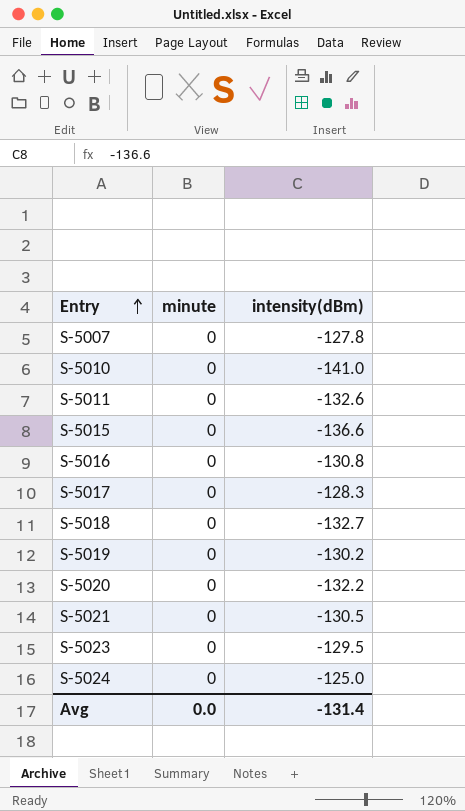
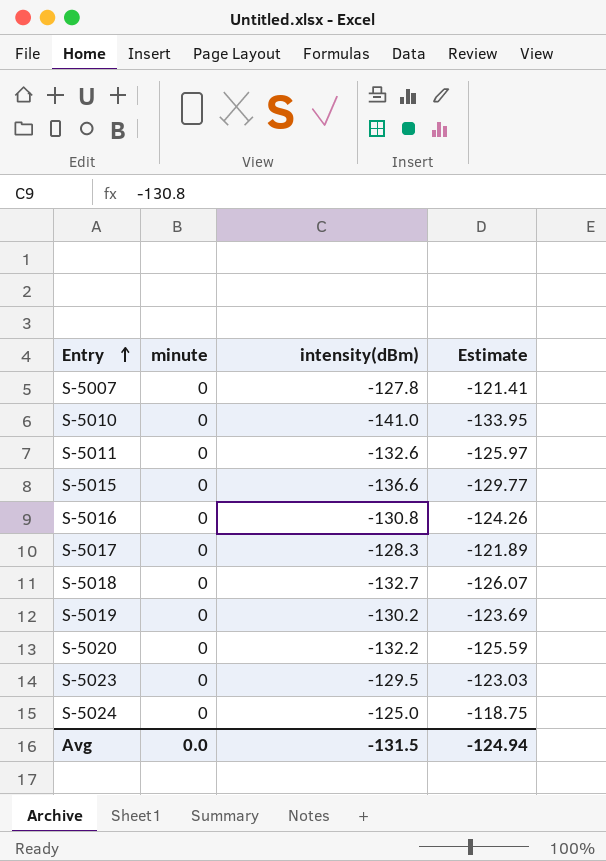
column Estimate | formula: none -> [intensity(dBm)] * 0.95
row S-5021: 0 | -130.5 -> none
Avg | intensity(dBm): -131.4 -> -131.5

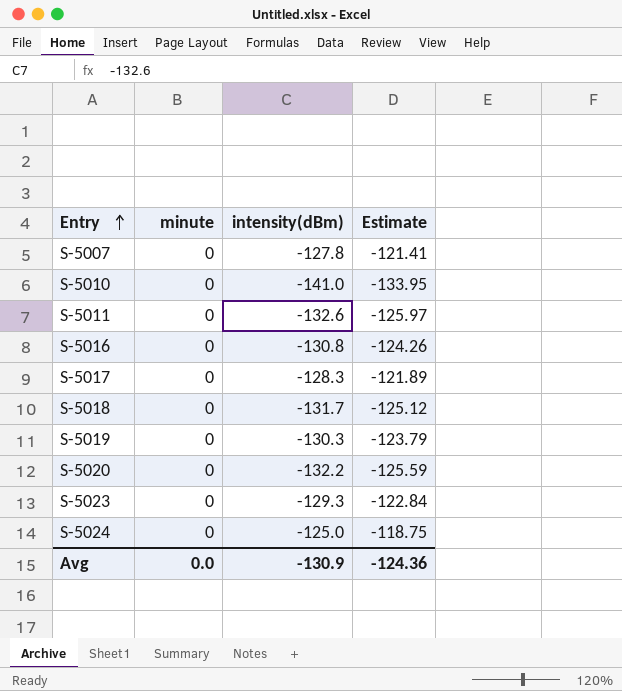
row S-5015: 0 | -136.6 | -129.77 -> none
S-5018 | intensity(dBm): -132.7 -> -131.7
S-5018 | Estimate: -126.07 -> -125.12
S-5019 | intensity(dBm): -130.2 -> -130.3
S-5019 | Estimate: -123.69 -> -123.79
S-5023 | intensity(dBm): -129.5 -> -129.3
S-5023 | Estimate: -123.03 -> -122.84
Avg | intensity(dBm): -131.5 -> -130.9
Avg | Estimate: -124.94 -> -124.36

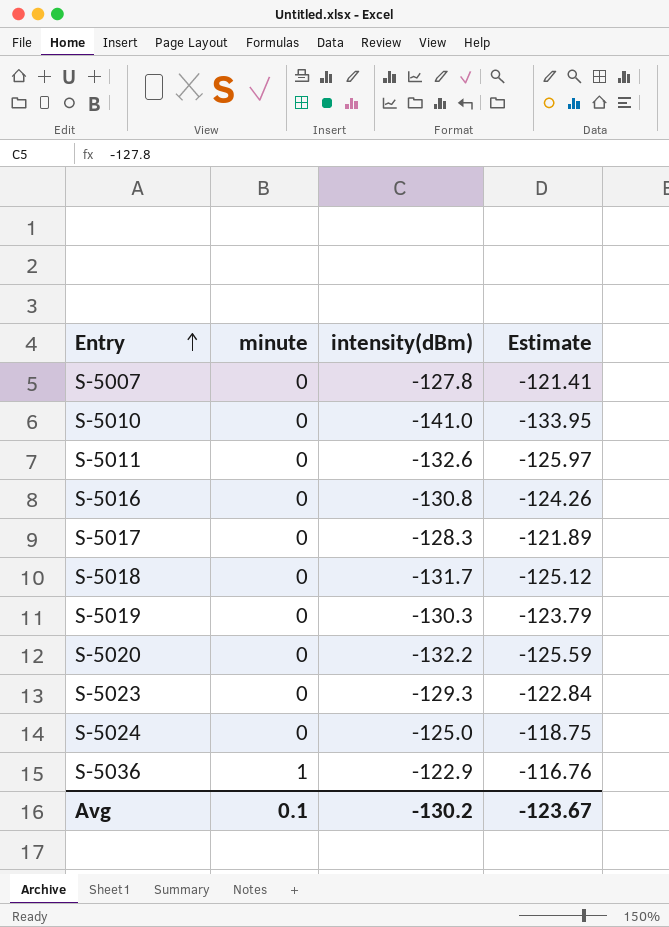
row S-5036: none -> 1 | -122.9 | -116.76
Avg | minute: 0.0 -> 0.1
Avg | intensity(dBm): -130.9 -> -130.2
Avg | Estimate: -124.36 -> -123.67

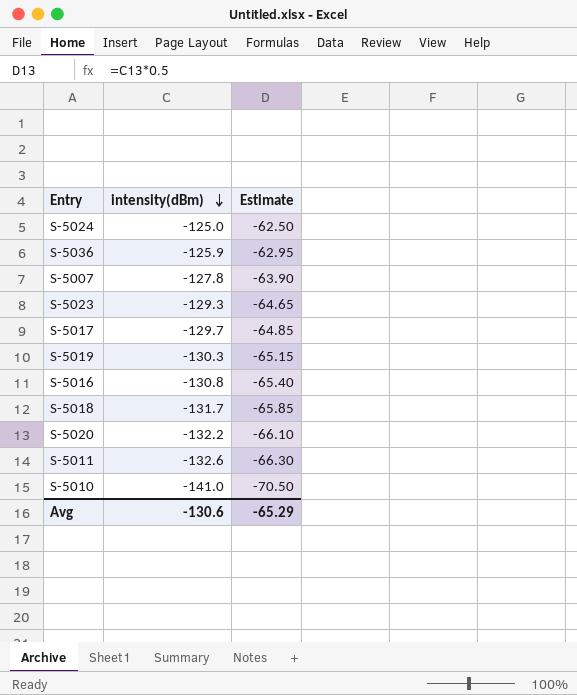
row order: Entry ascending -> intensity(dBm) descending
column minute | position: 2 -> none
column Estimate | formula: [intensity(dBm)] * 0.95 -> [intensity(dBm)] * 0.5
S-5036 | intensity(dBm): -122.9 -> -125.9
S-5017 | intensity(dBm): -128.3 -> -129.7
Avg | intensity(dBm): -130.2 -> -130.6
Avg | Estimate: -123.67 -> -65.29

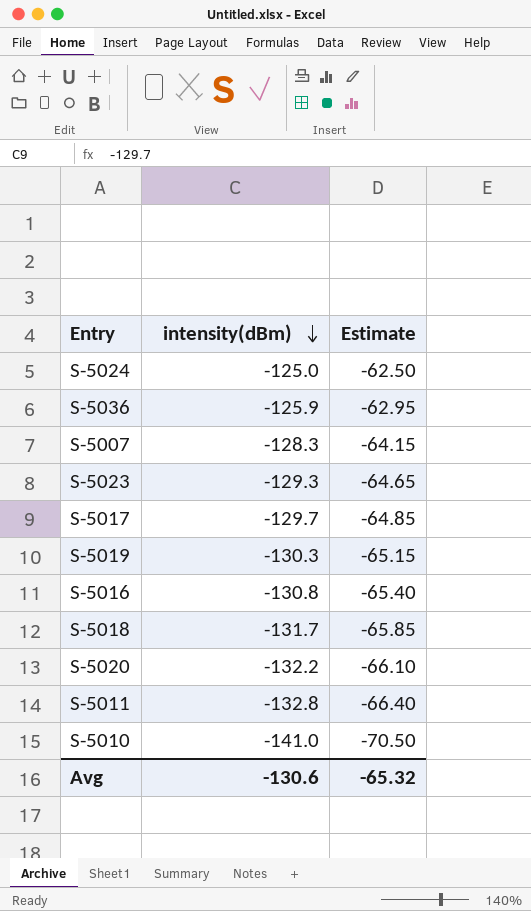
S-5007 | intensity(dBm): -127.8 -> -128.3
S-5007 | Estimate: -63.90 -> -64.15
S-5011 | intensity(dBm): -132.6 -> -132.8
S-5011 | Estimate: -66.30 -> -66.40
Avg | Estimate: -65.29 -> -65.32

